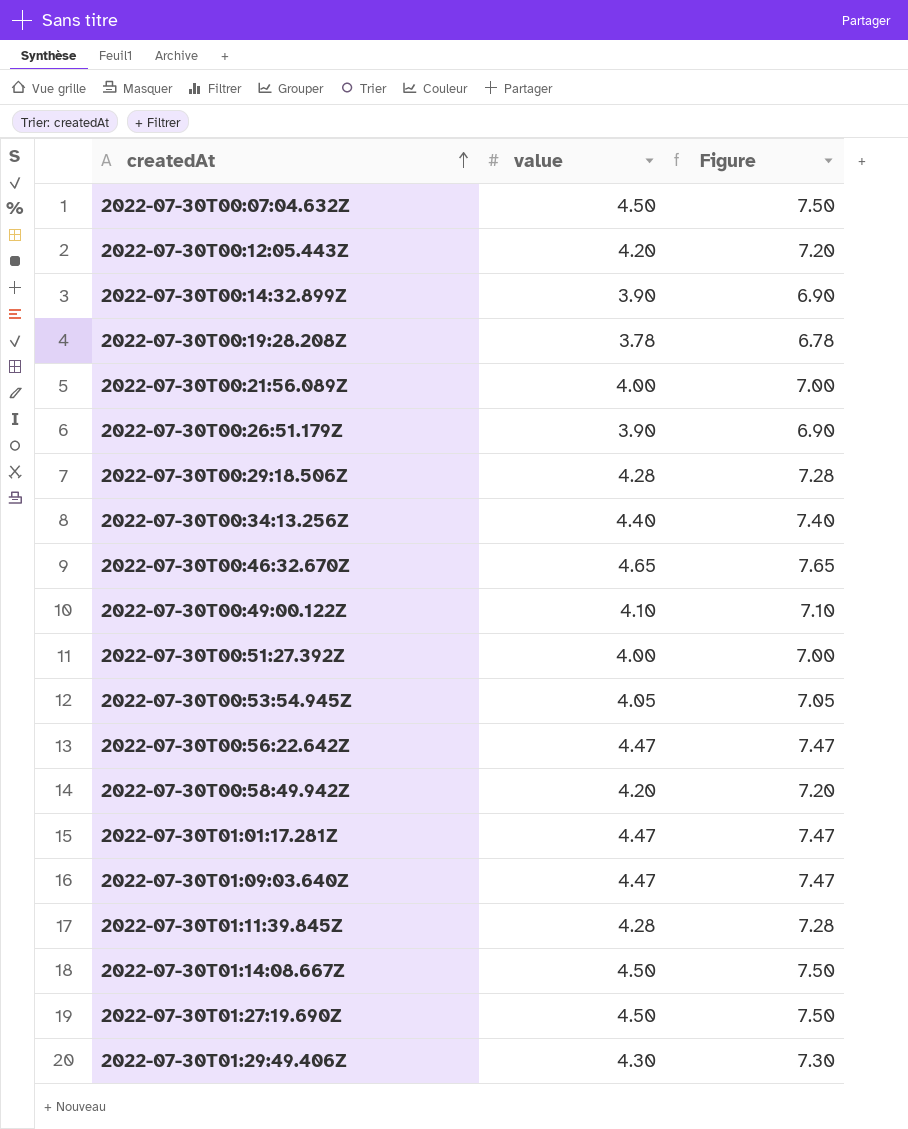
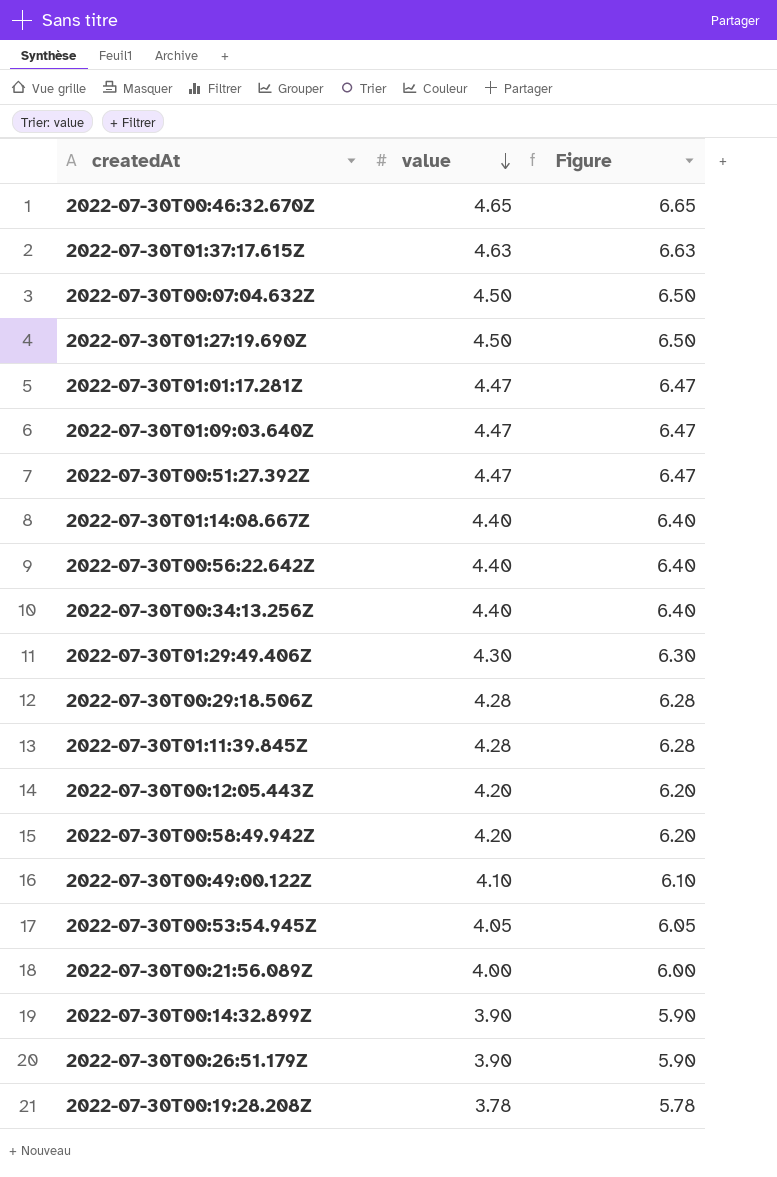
row order: createdAt ascending -> value descending
column Figure | formula: [value] + 3 -> [value] + 2
row 2022-07-30T01:37:17.615Z: none -> 4.63 | 6.63
2022-07-30T00:51:27.392Z | value: 4.00 -> 4.47
2022-07-30T01:14:08.667Z | value: 4.50 -> 4.40
2022-07-30T00:56:22.642Z | value: 4.47 -> 4.40

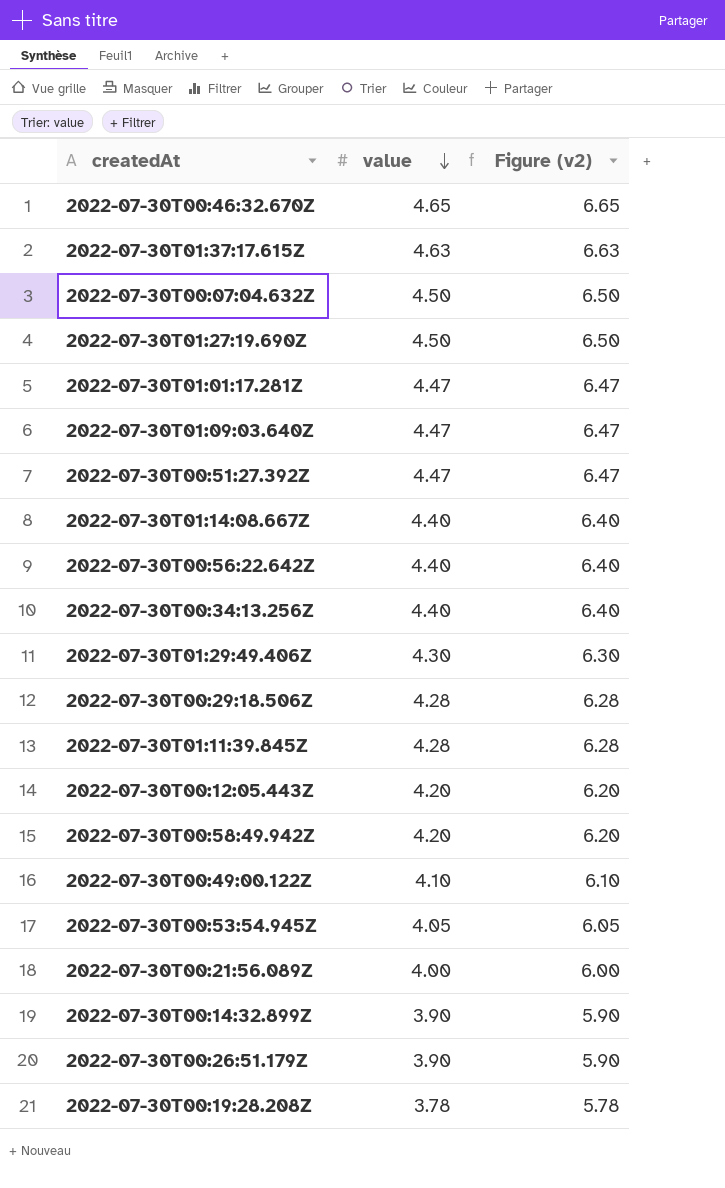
column name: Figure -> Figure (v2)

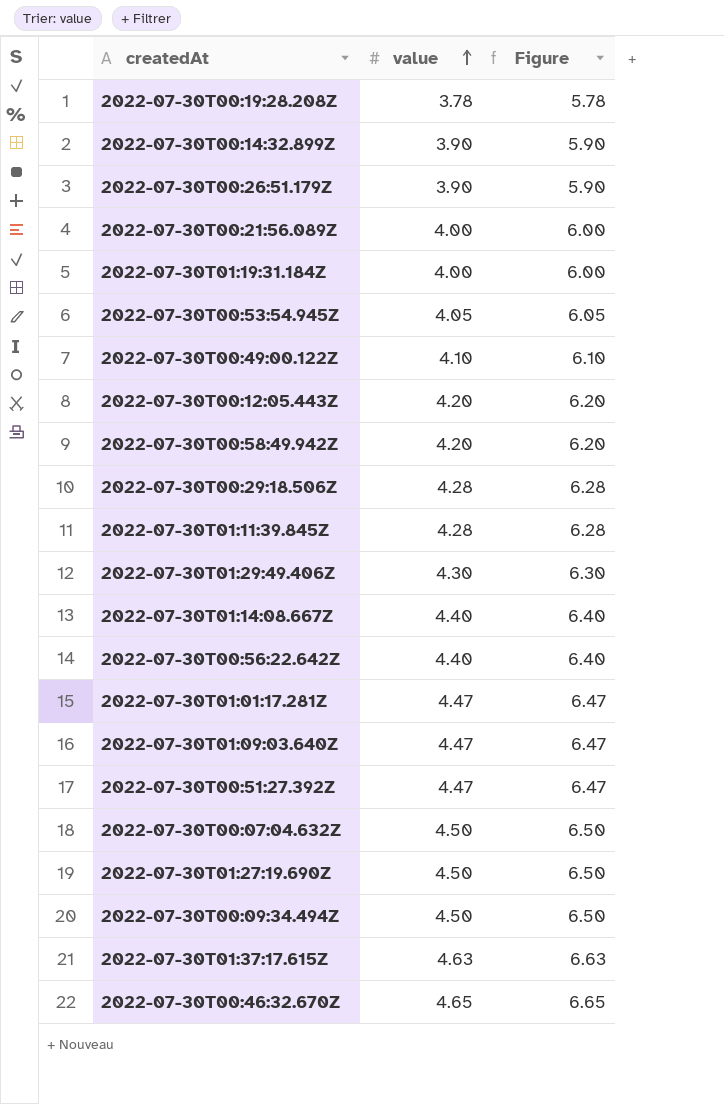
row order: value descending -> value ascending
column name: Figure (v2) -> Figure
row 2022-07-30T00:34:13.256Z: 4.40 | 6.40 -> none
row 2022-07-30T01:19:31.184Z: none -> 4.00 | 6.00
row 2022-07-30T00:09:34.494Z: none -> 4.50 | 6.50

